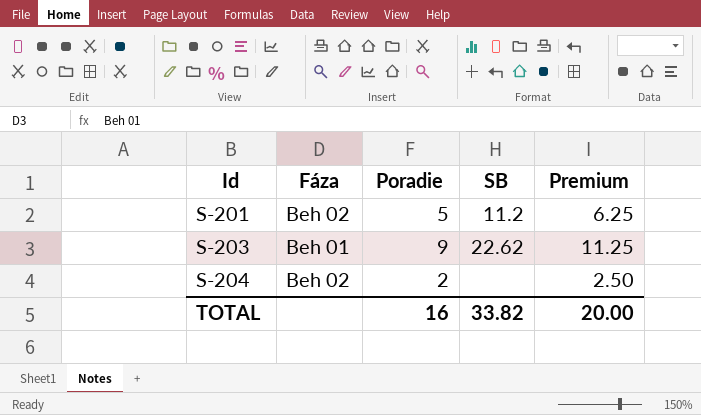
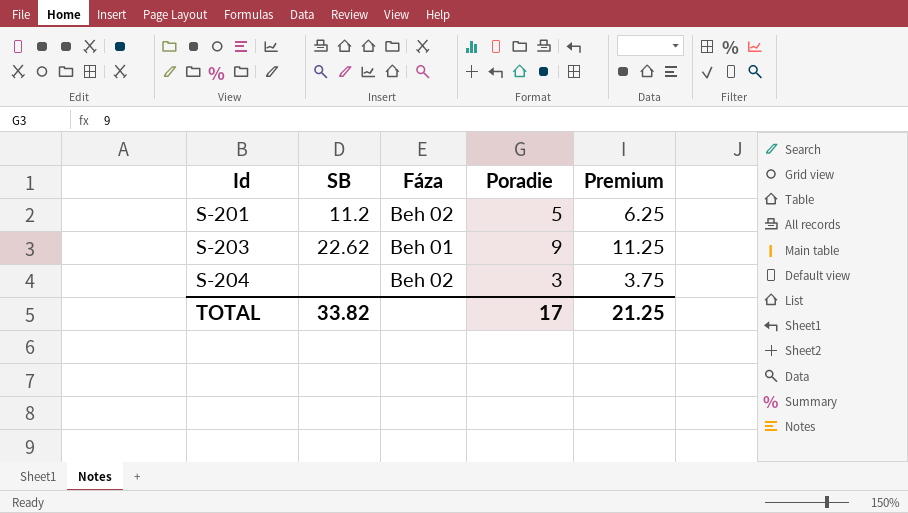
column SB | position: 4 -> 2
S-204 | Poradie: 2 -> 3
S-204 | Premium: 2.50 -> 3.75
TOTAL | Poradie: 16 -> 17
TOTAL | Premium: 20.00 -> 21.25

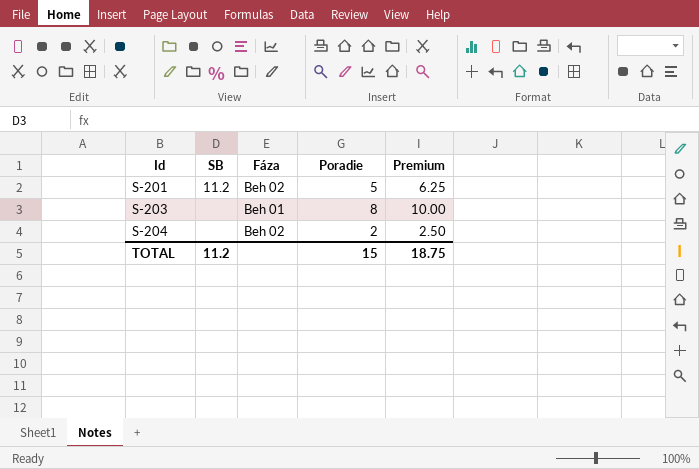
S-203 | SB: 22.62 -> none
S-203 | Poradie: 9 -> 8
S-203 | Premium: 11.25 -> 10.00
S-204 | Poradie: 3 -> 2
S-204 | Premium: 3.75 -> 2.50
TOTAL | SB: 33.82 -> 11.2
TOTAL | Poradie: 17 -> 15
TOTAL | Premium: 21.25 -> 18.75

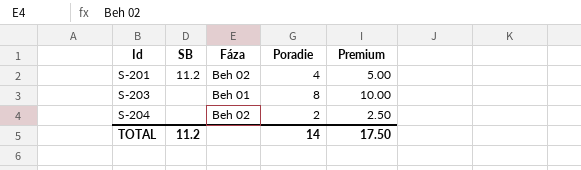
S-201 | Poradie: 5 -> 4
S-201 | Premium: 6.25 -> 5.00
TOTAL | Poradie: 15 -> 14
TOTAL | Premium: 18.75 -> 17.50

